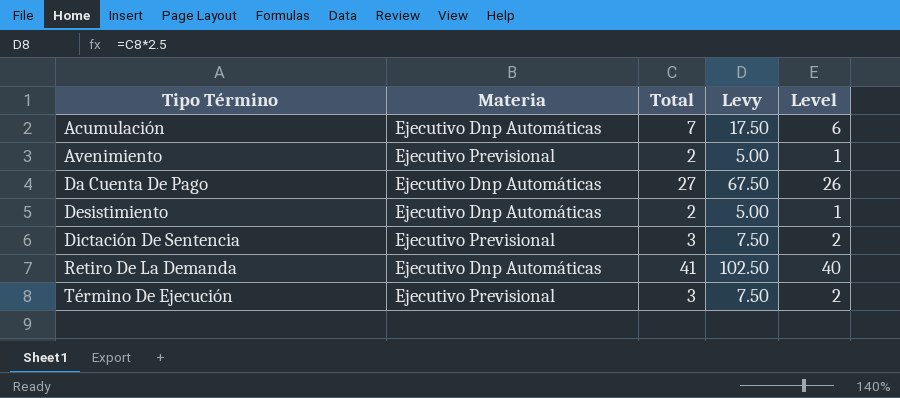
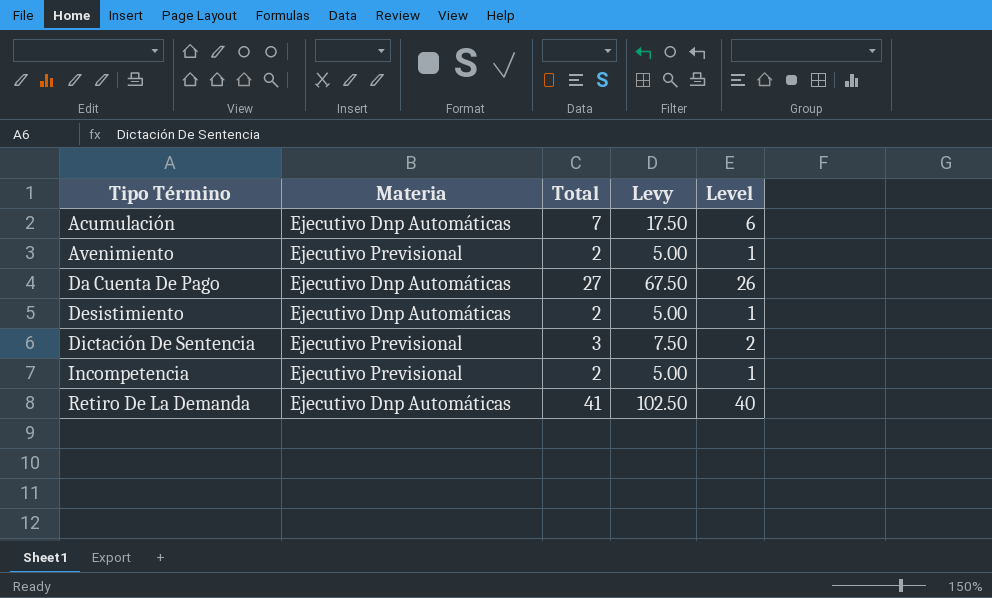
row Término De Ejecución: Ejecutivo Previsional | 3 | 7.50 | 2 -> none
row Incompetencia: none -> Ejecutivo Previsional | 2 | 5.00 | 1

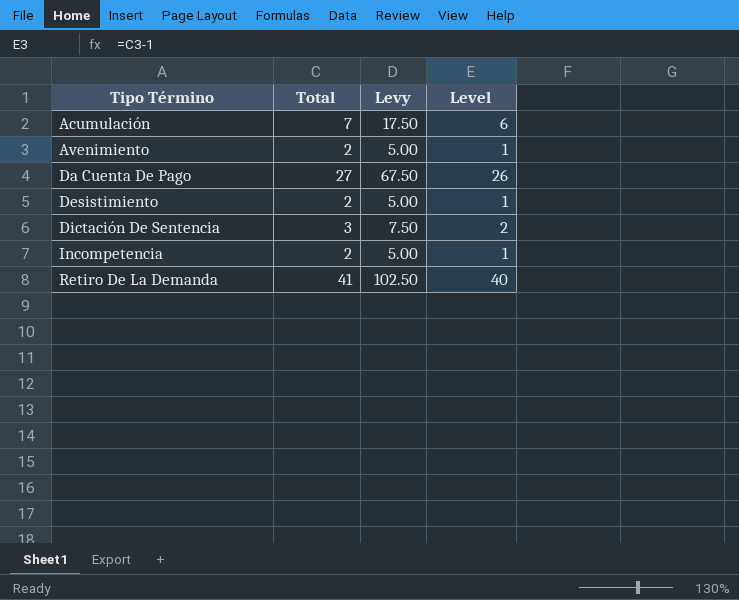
column Materia | position: 2 -> none

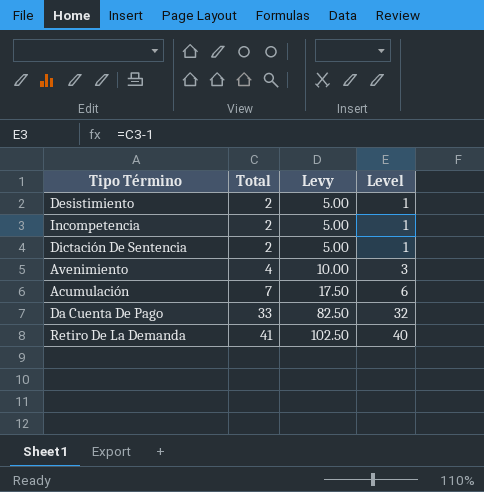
row order: Tipo Término ascending -> Total ascending
Dictación De Sentencia | Total: 3 -> 2
Dictación De Sentencia | Levy: 7.50 -> 5.00
Dictación De Sentencia | Level: 2 -> 1
Avenimiento | Total: 2 -> 4
Avenimiento | Levy: 5.00 -> 10.00
Avenimiento | Level: 1 -> 3
Da Cuenta De Pago | Total: 27 -> 33
Da Cuenta De Pago | Levy: 67.50 -> 82.50
Da Cuenta De Pago | Level: 26 -> 32

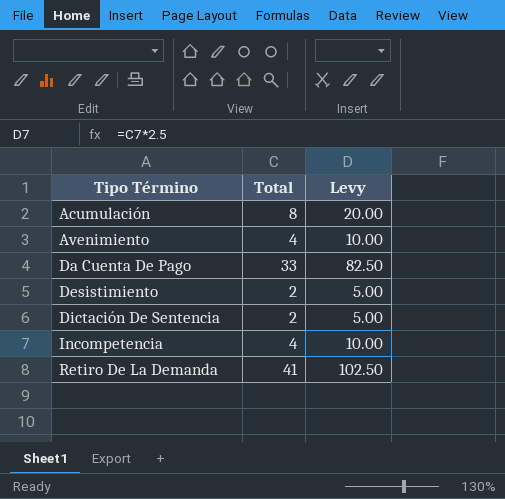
row order: Total ascending -> Tipo Término ascending
column Level | formula: [Total] - 1 -> none
Acumulación | Total: 7 -> 8
Acumulación | Levy: 17.50 -> 20.00
Incompetencia | Total: 2 -> 4
Incompetencia | Levy: 5.00 -> 10.00

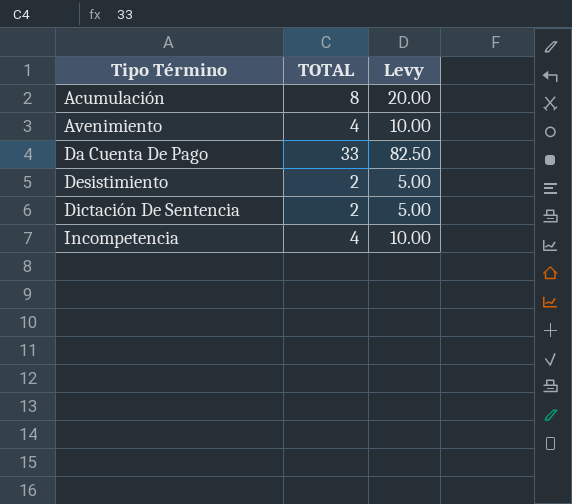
column name: Total -> TOTAL
row Retiro De La Demanda: 41 | 102.50 -> none

